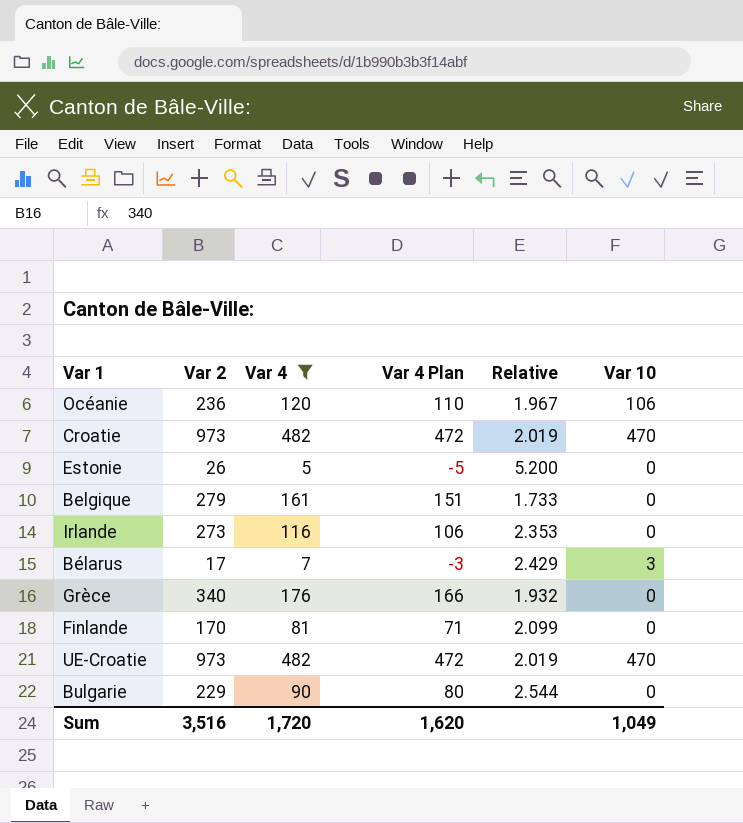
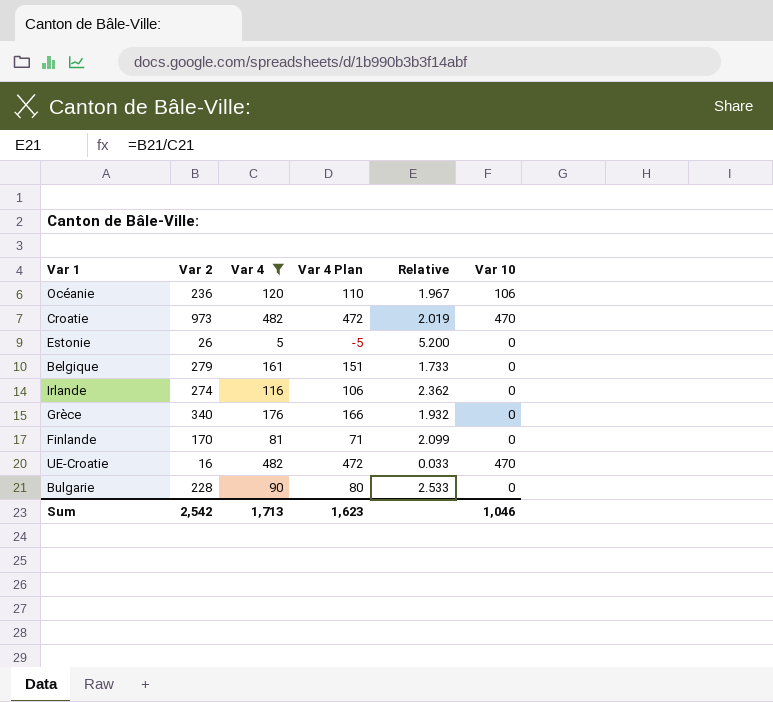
row Bélarus: 17 | 7 | -3 | 2.429 | 3 -> none
Irlande | Var 2: 273 -> 274
Irlande | Relative: 2.353 -> 2.362
UE-Croatie | Var 2: 973 -> 16
UE-Croatie | Relative: 2.019 -> 0.033
Bulgarie | Var 2: 229 -> 228
Bulgarie | Relative: 2.544 -> 2.533
Sum | Var 2: 3,516 -> 2,542
Sum | Var 4: 1,720 -> 1,713
Sum | Var 4 Plan: 1,620 -> 1,623
Sum | Var 10: 1,049 -> 1,046

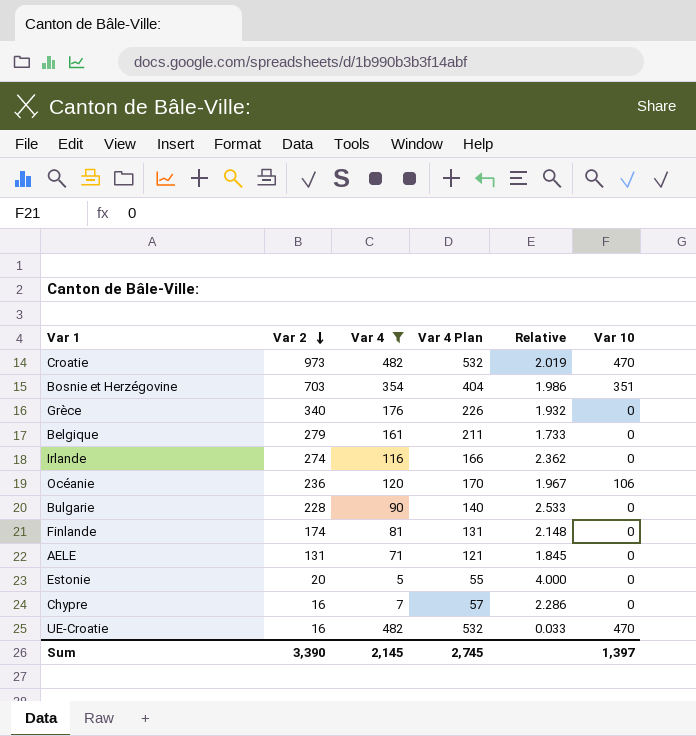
row order: none -> Var 2 descending
column Var 4 Plan | formula: [Var 4] - 10 -> [Var 4] + 50
row Bosnie et Herzégovine: none -> 703 | 354 | 404 | 1.986 | 351
Finlande | Var 2: 170 -> 174
Finlande | Relative: 2.099 -> 2.148
row AELE: none -> 131 | 71 | 121 | 1.845 | 0
Estonie | Var 2: 26 -> 20
Estonie | Relative: 5.200 -> 4.000
row Chypre: none -> 16 | 7 | 57 | 2.286 | 0
Sum | Var 2: 2,542 -> 3,390
Sum | Var 4: 1,713 -> 2,145
Sum | Var 4 Plan: 1,623 -> 2,745
Sum | Var 10: 1,046 -> 1,397

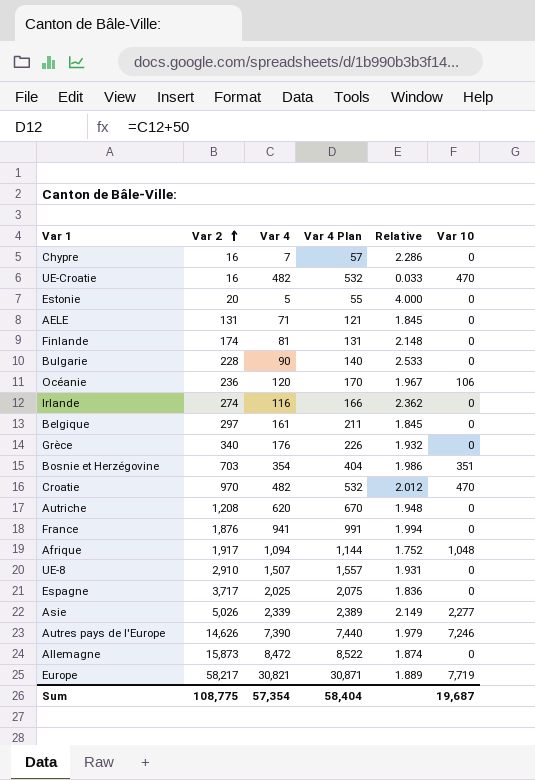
filter: Var 4 <= 482 -> none
row order: Var 2 descending -> Var 2 ascending
Belgique | Var 2: 279 -> 297
Belgique | Relative: 1.733 -> 1.845
Croatie | Var 2: 973 -> 970
Croatie | Relative: 2.019 -> 2.012
Sum | Var 2: 3,390 -> 108,775
Sum | Var 4: 2,145 -> 57,354
Sum | Var 4 Plan: 2,745 -> 58,404
Sum | Var 10: 1,397 -> 19,687

